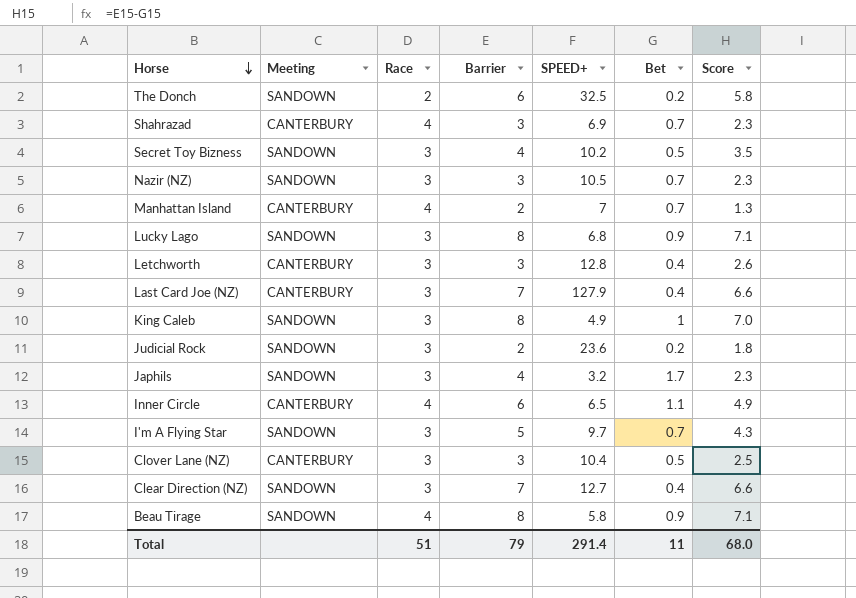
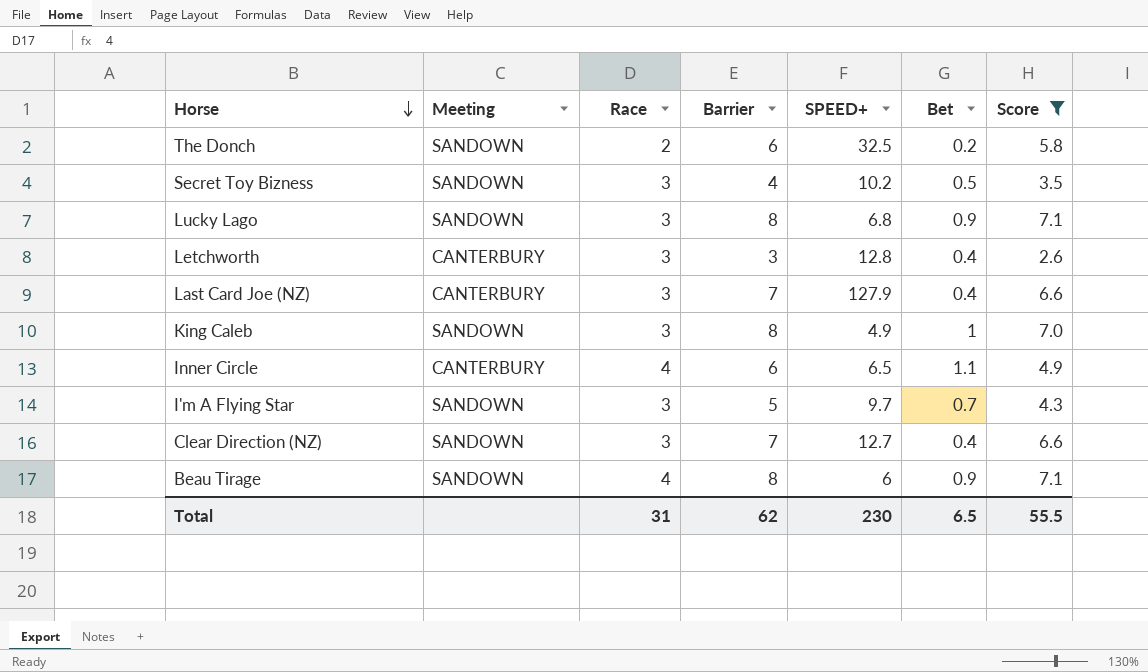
filter: none -> Score >= 2.6
Beau Tirage | SPEED+: 5.8 -> 6
Total | Race: 51 -> 31
Total | Barrier: 79 -> 62
Total | SPEED+: 291.4 -> 230
Total | Bet: 11 -> 6.5
Total | Score: 68.0 -> 55.5

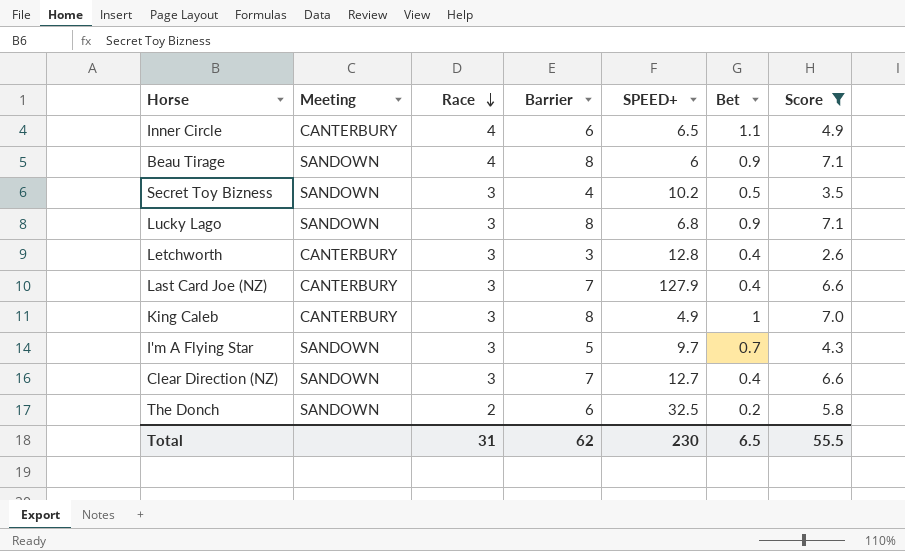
row order: Horse descending -> Race descending
King Caleb | Meeting: SANDOWN -> CANTERBURY

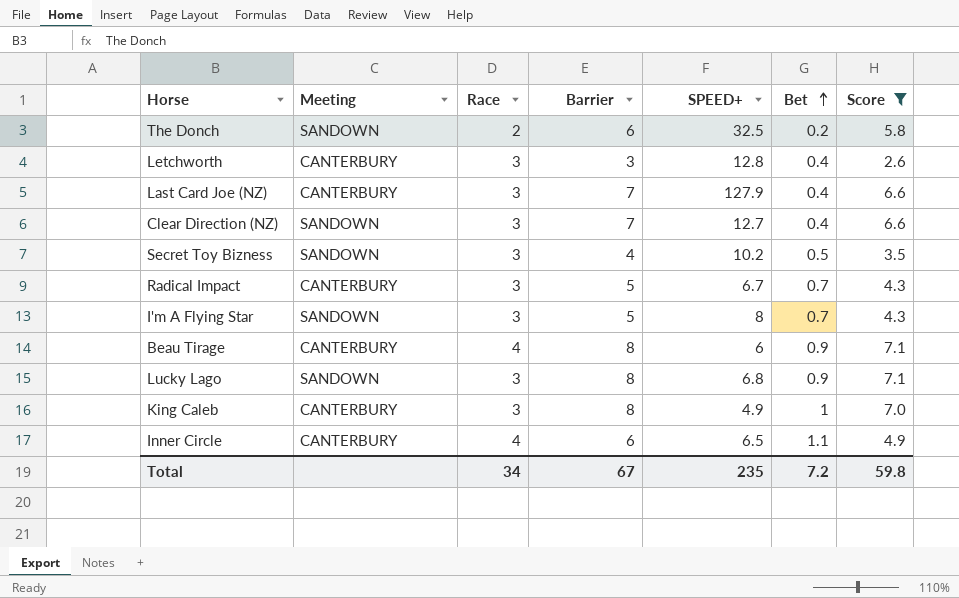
row order: Race descending -> Bet ascending
row Radical Impact: none -> CANTERBURY | 3 | 5 | 6.7 | 0.7 | 4.3
I'm A Flying Star | SPEED+: 9.7 -> 8
Beau Tirage | Meeting: SANDOWN -> CANTERBURY
Total | Race: 31 -> 34
Total | Barrier: 62 -> 67
Total | SPEED+: 230 -> 235
Total | Bet: 6.5 -> 7.2
Total | Score: 55.5 -> 59.8

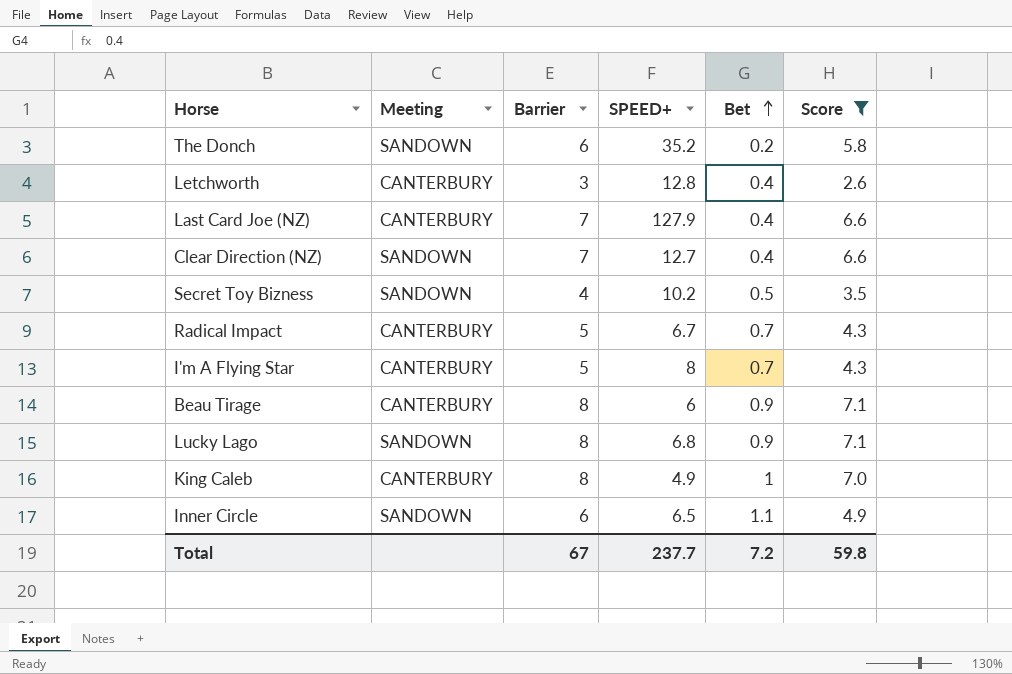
column Race | position: 3 -> none
The Donch | SPEED+: 32.5 -> 35.2
I'm A Flying Star | Meeting: SANDOWN -> CANTERBURY
Inner Circle | Meeting: CANTERBURY -> SANDOWN
Total | SPEED+: 235 -> 237.7

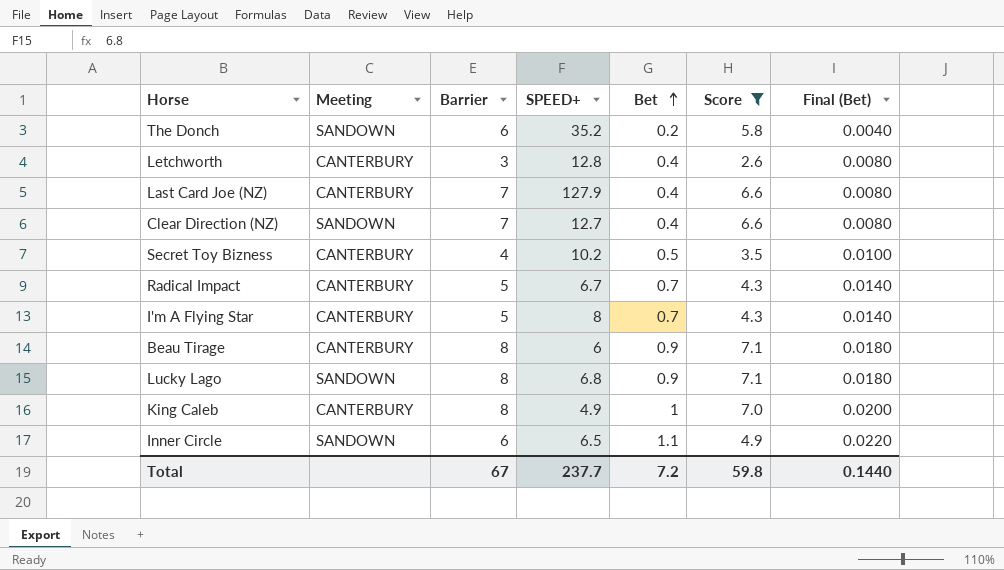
column Final (Bet) | formula: none -> [Bet] * 0.02
Secret Toy Bizness | Meeting: SANDOWN -> CANTERBURY

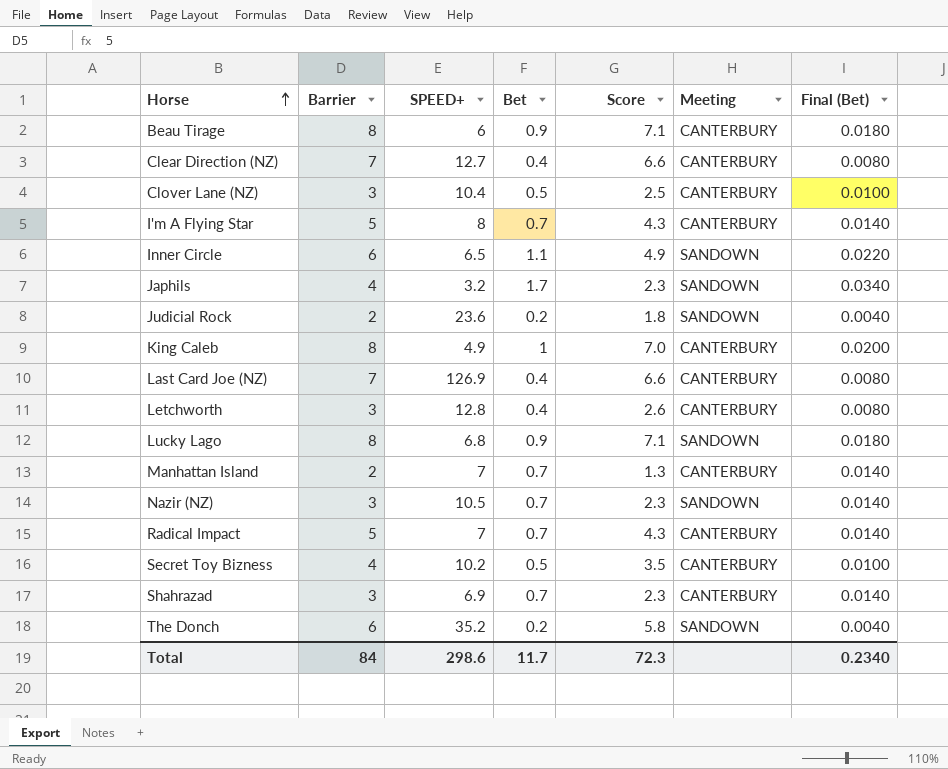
filter: Score >= 2.6 -> none
row order: Bet ascending -> Horse ascending
column Meeting | position: 2 -> 6
Clear Direction (NZ) | Meeting: SANDOWN -> CANTERBURY
Last Card Joe (NZ) | SPEED+: 127.9 -> 126.9
Radical Impact | SPEED+: 6.7 -> 7
Total | Barrier: 67 -> 84
Total | SPEED+: 237.7 -> 298.6
Total | Bet: 7.2 -> 11.7
Total | Score: 59.8 -> 72.3
Total | Final (Bet): 0.1440 -> 0.2340

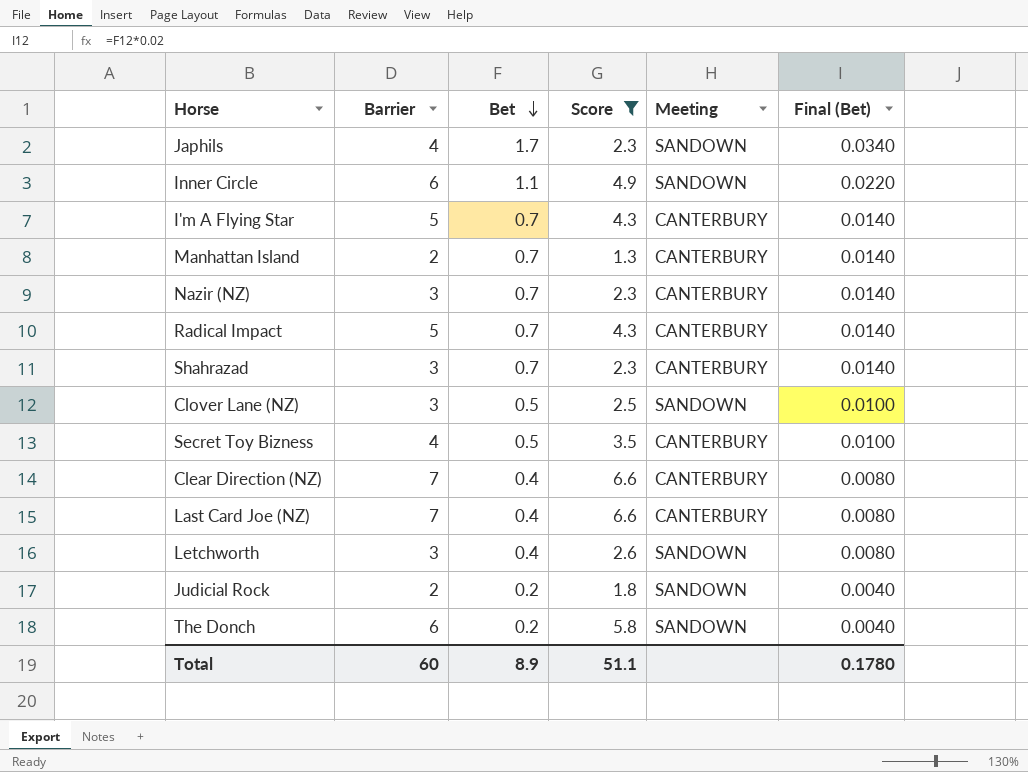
filter: none -> Score <= 6.6
row order: Horse ascending -> Bet descending
column SPEED+ | position: 3 -> none
Nazir (NZ) | Meeting: SANDOWN -> CANTERBURY
Clover Lane (NZ) | Meeting: CANTERBURY -> SANDOWN
Letchworth | Meeting: CANTERBURY -> SANDOWN
Total | Barrier: 84 -> 60
Total | Bet: 11.7 -> 8.9
Total | Score: 72.3 -> 51.1
Total | Final (Bet): 0.2340 -> 0.1780

